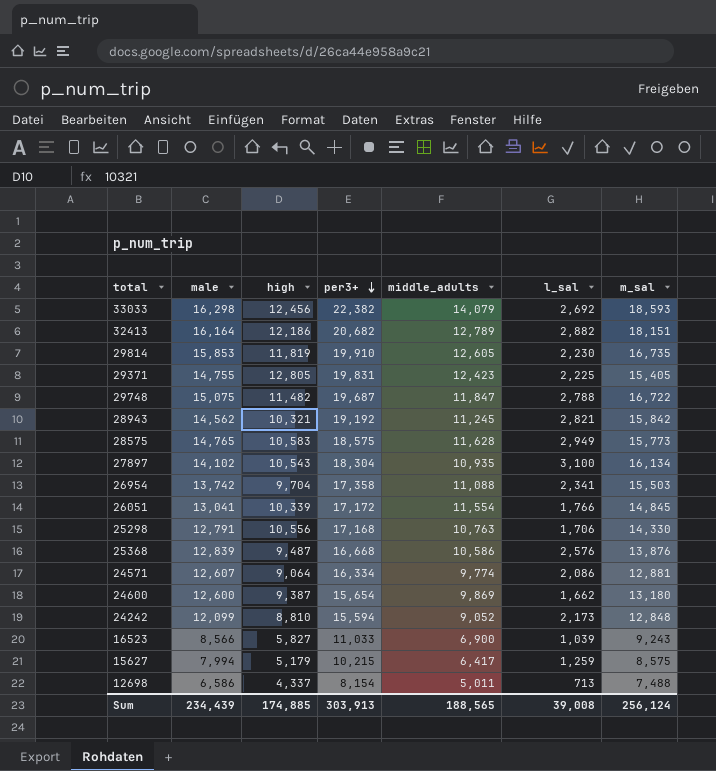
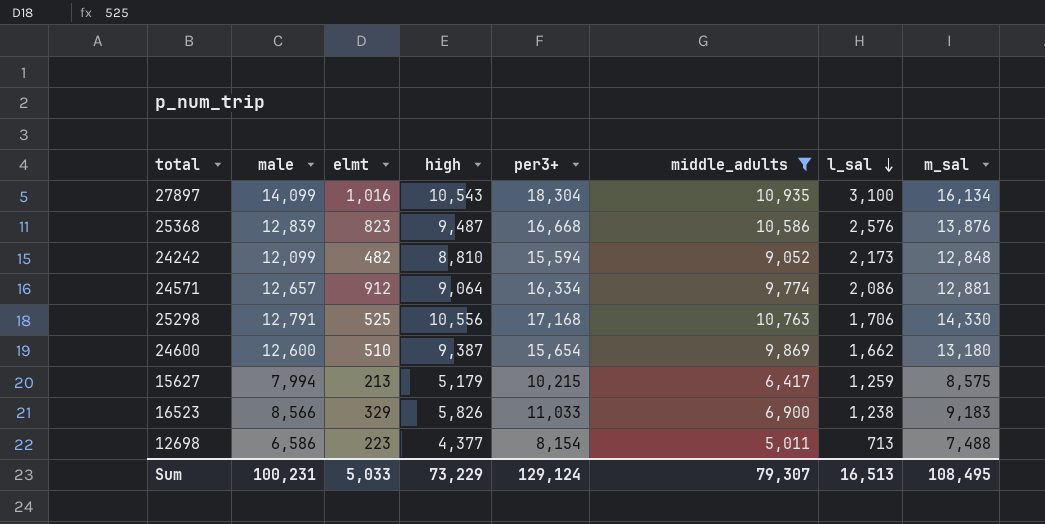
filter: none -> middle_adults <= 10,935
row order: per3+ descending -> l_sal descending
column elmt | position: none -> 3
27897 | male: 14,102 -> 14,099
24571 | male: 12,607 -> 12,657
16523 | high: 5,827 -> 5,826
16523 | l_sal: 1,039 -> 1,238
16523 | m_sal: 9,243 -> 9,183
12698 | high: 4,337 -> 4,377
Sum | male: 234,439 -> 100,231
Sum | high: 174,885 -> 73,229
Sum | per3+: 303,913 -> 129,124
Sum | middle_adults: 188,565 -> 79,307
Sum | l_sal: 39,008 -> 16,513
Sum | m_sal: 256,124 -> 108,495

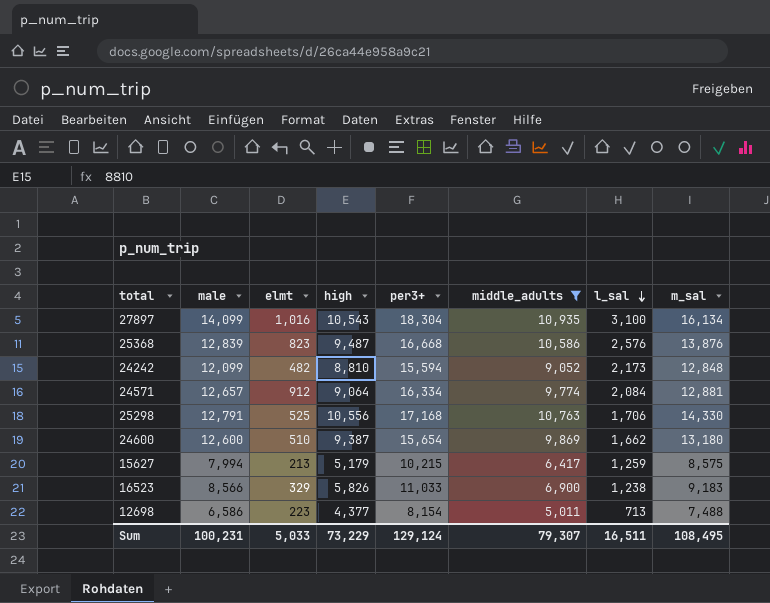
24571 | l_sal: 2,086 -> 2,084
Sum | l_sal: 16,513 -> 16,511

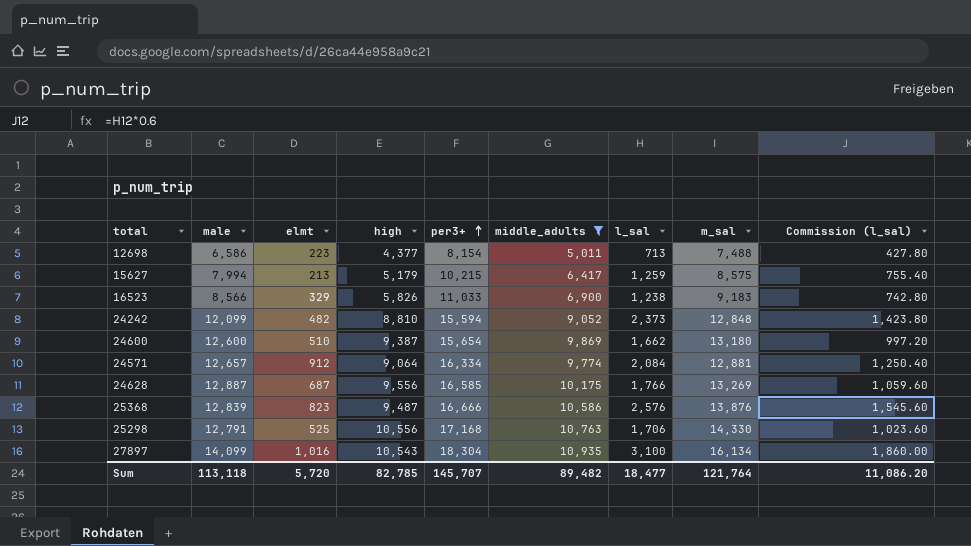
row order: l_sal descending -> per3+ ascending
column Commission (l_sal) | formula: none -> [l_sal] * 0.6
24242 | l_sal: 2,173 -> 2,373
row 24628: none -> 12,887 | 687 | 9,556 | 16,585 | 10,175 | 1,766 | 13,269 | 1,059.60
25368 | per3+: 16,668 -> 16,666
Sum | male: 100,231 -> 113,118
Sum | elmt: 5,033 -> 5,720
Sum | high: 73,229 -> 82,785
Sum | per3+: 129,124 -> 145,707
Sum | middle_adults: 79,307 -> 89,482
Sum | l_sal: 16,511 -> 18,477
Sum | m_sal: 108,495 -> 121,764

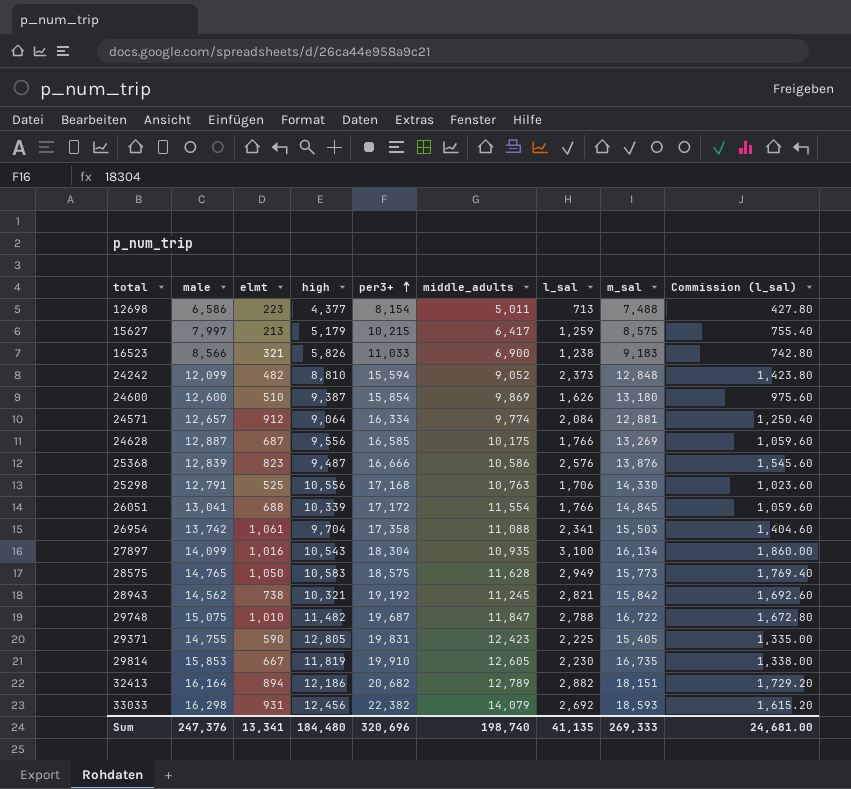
filter: middle_adults <= 10,935 -> none
15627 | male: 7,994 -> 7,997
16523 | elmt: 329 -> 321
24600 | per3+: 15,654 -> 15,854
24600 | l_sal: 1,662 -> 1,626
24600 | Commission (l_sal): 997.20 -> 975.60
Sum | male: 113,118 -> 247,376
Sum | elmt: 5,720 -> 13,341
Sum | high: 82,785 -> 184,480
Sum | per3+: 145,707 -> 320,696
Sum | middle_adults: 89,482 -> 198,740
Sum | l_sal: 18,477 -> 41,135
Sum | m_sal: 121,764 -> 269,333
Sum | Commission (l_sal): 11,086.20 -> 24,681.00

